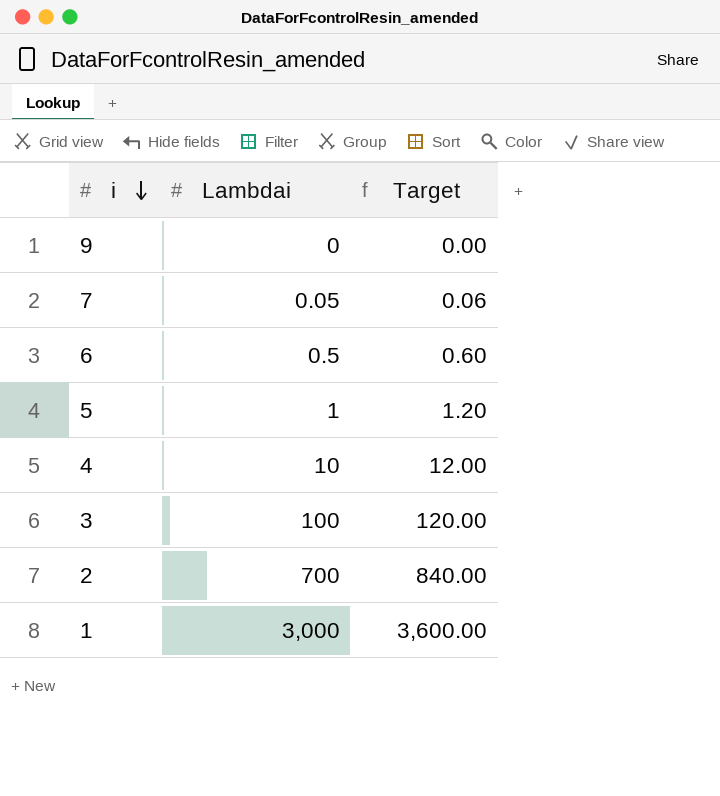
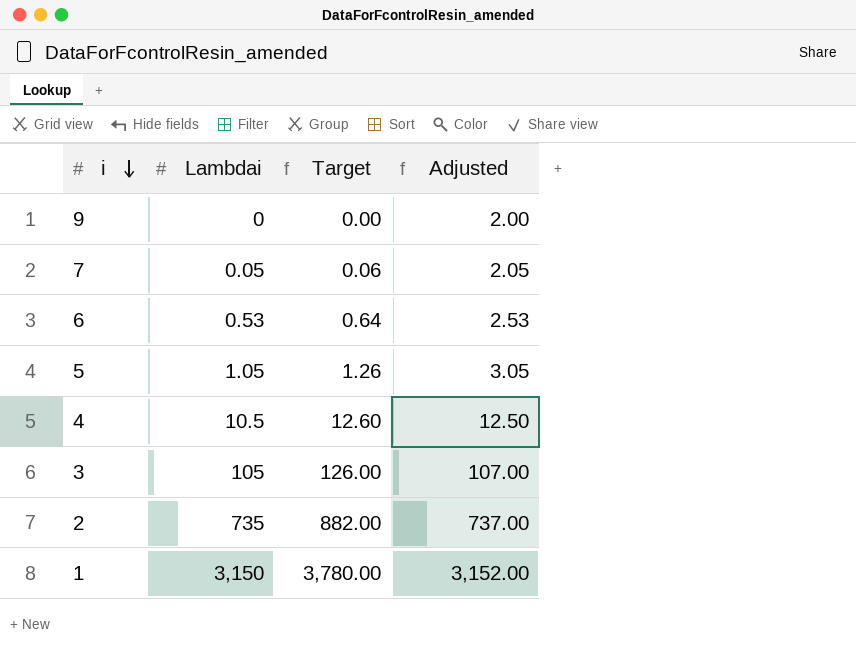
column Adjusted | formula: none -> [Lambdai] + 2
6 | Lambdai: 0.5 -> 0.53
6 | Target: 0.60 -> 0.64
5 | Lambdai: 1 -> 1.05
5 | Target: 1.20 -> 1.26
4 | Lambdai: 10 -> 10.5
4 | Target: 12.00 -> 12.60
3 | Lambdai: 100 -> 105
3 | Target: 120.00 -> 126.00
2 | Lambdai: 700 -> 735
2 | Target: 840.00 -> 882.00
1 | Lambdai: 3,000 -> 3,150
1 | Target: 3,600.00 -> 3,780.00

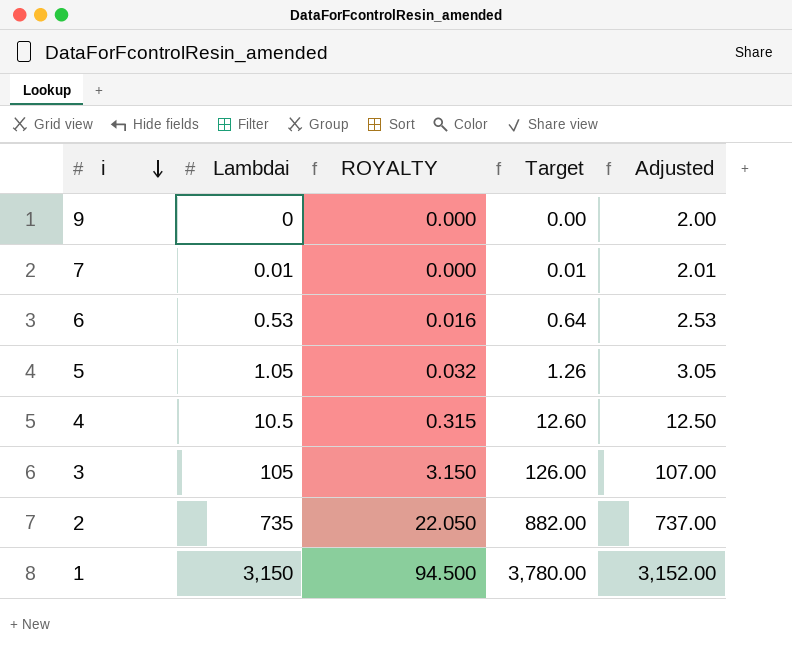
column ROYALTY | formula: none -> [Lambdai] * 0.03
7 | Lambdai: 0.05 -> 0.01
7 | Target: 0.06 -> 0.01
7 | Adjusted: 2.05 -> 2.01

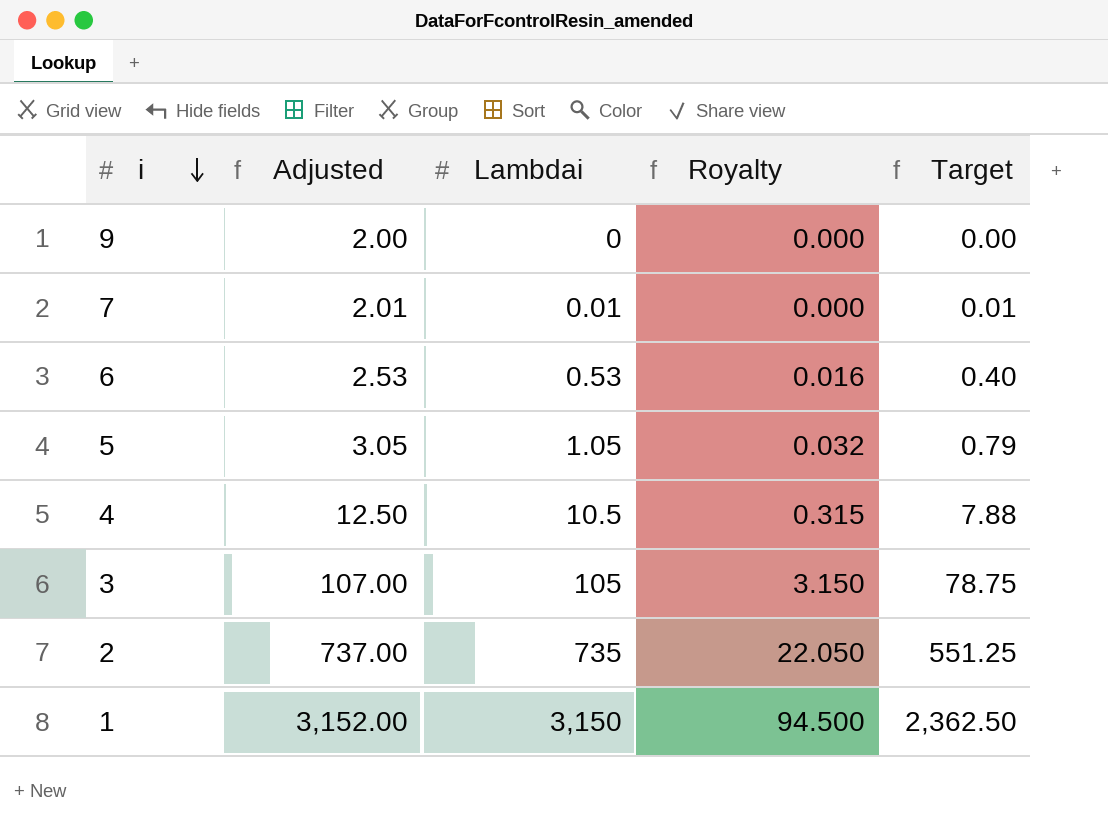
column Adjusted | position: 5 -> 2
column name: ROYALTY -> Royalty
column Target | formula: [Lambdai] * 1.2 -> [Lambdai] * 0.75

